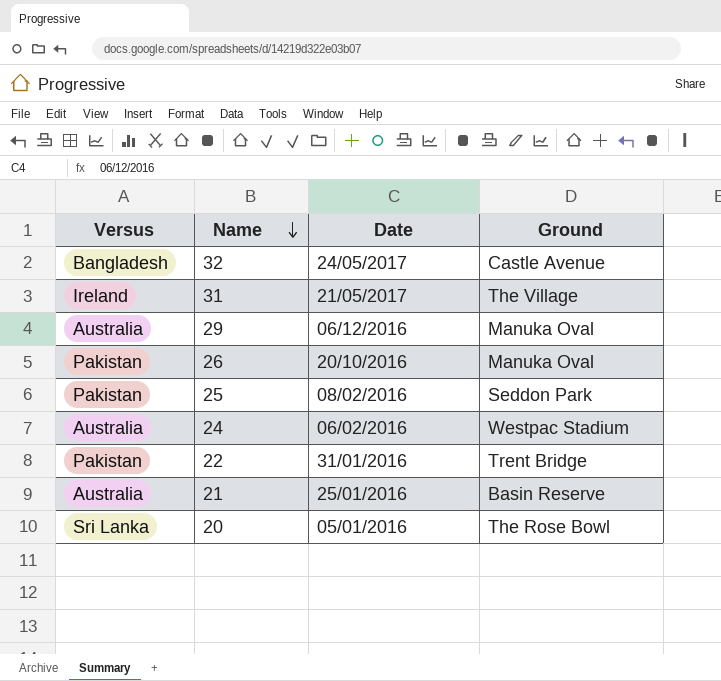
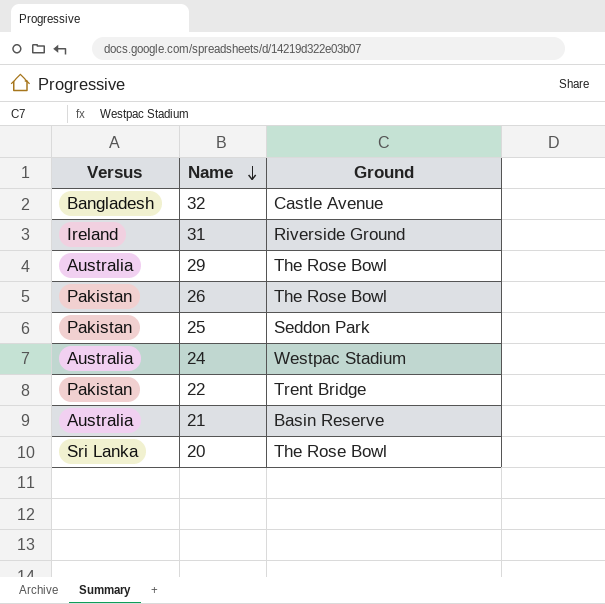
column Date | position: 3 -> none
31 | Ground: The Village -> Riverside Ground
29 | Ground: Manuka Oval -> The Rose Bowl
26 | Ground: Manuka Oval -> The Rose Bowl

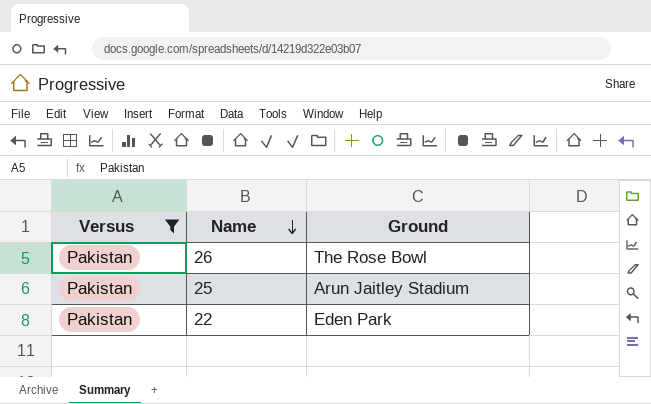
filter: none -> Versus = Pakistan
25 | Ground: Seddon Park -> Arun Jaitley Stadium
22 | Ground: Trent Bridge -> Eden Park

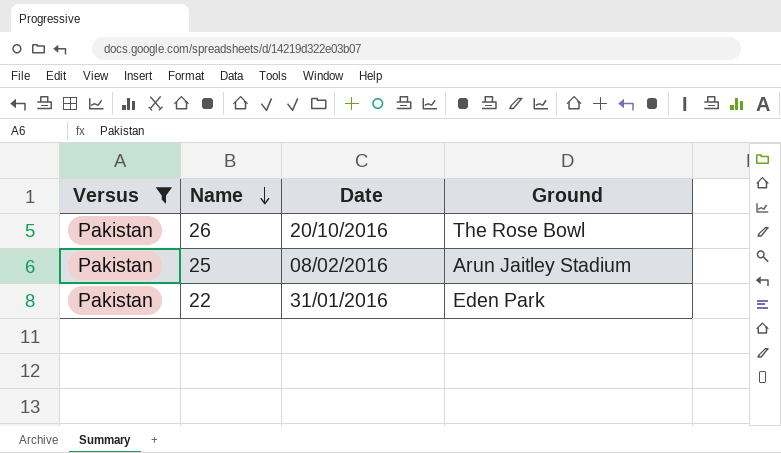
column Date | position: none -> 3

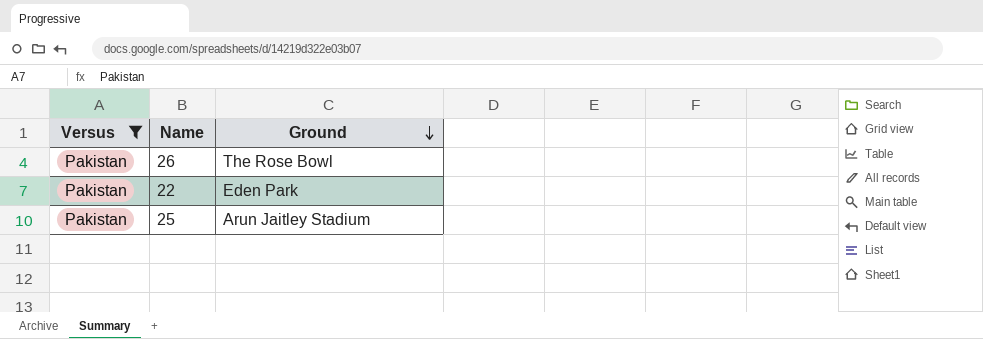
row order: Name descending -> Ground descending
column Date | position: 3 -> none

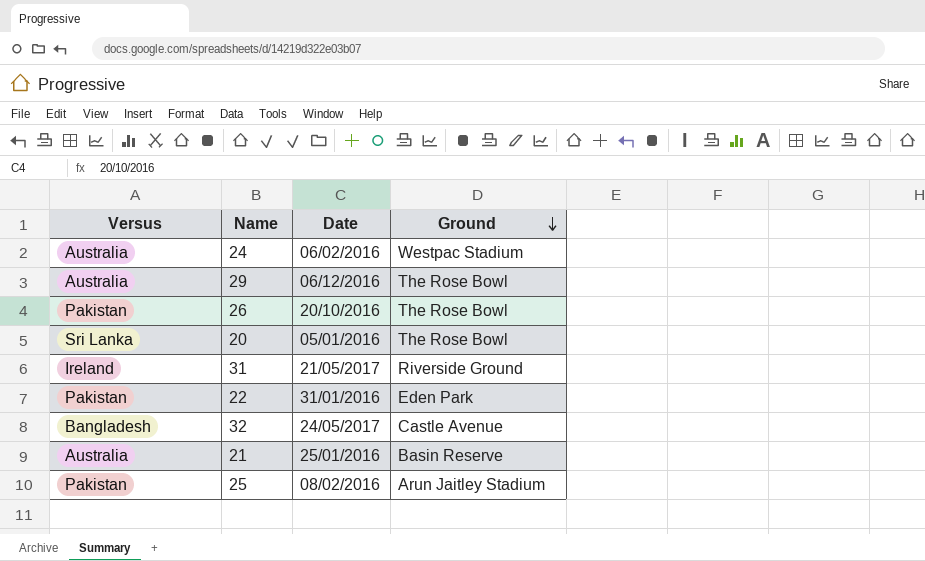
filter: Versus = Pakistan -> none
column Date | position: none -> 3

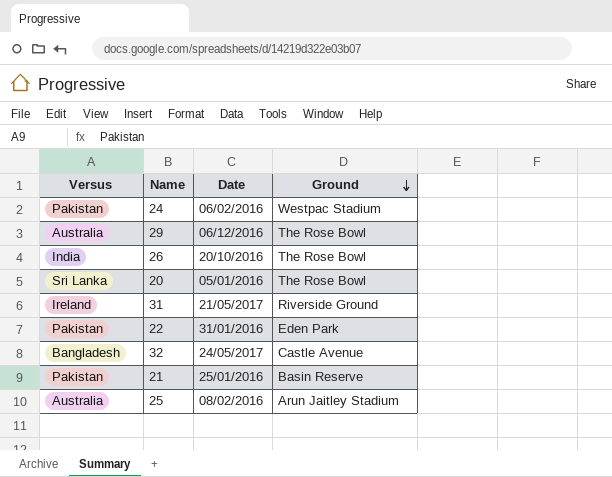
24 | Versus: Australia -> Pakistan
26 | Versus: Pakistan -> India
21 | Versus: Australia -> Pakistan
25 | Versus: Pakistan -> Australia

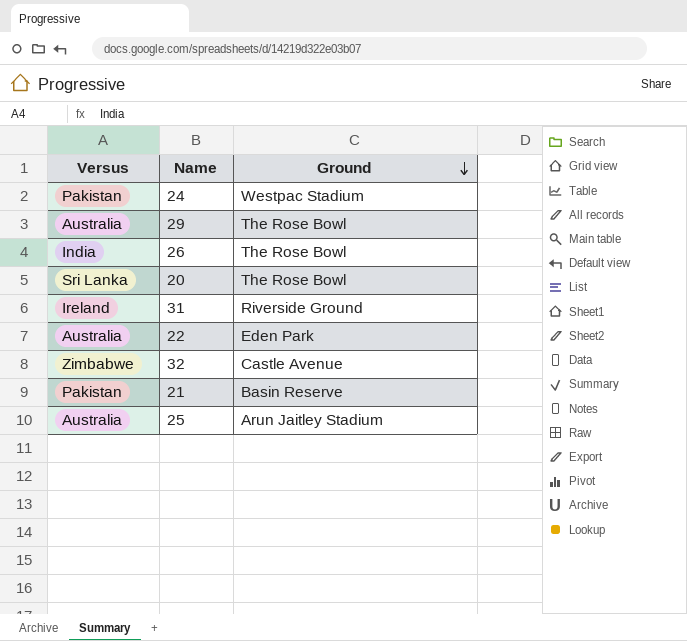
column Date | position: 3 -> none
22 | Versus: Pakistan -> Australia
32 | Versus: Bangladesh -> Zimbabwe

